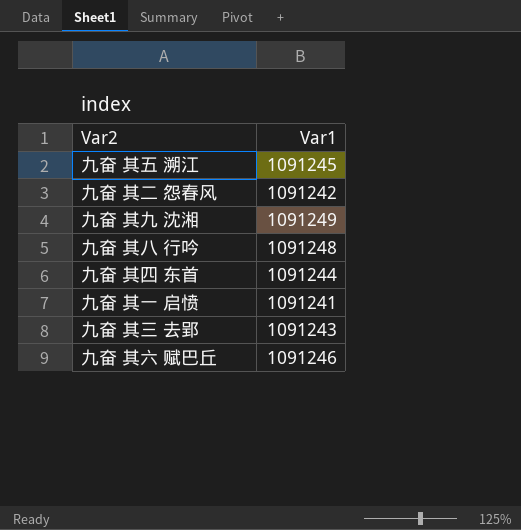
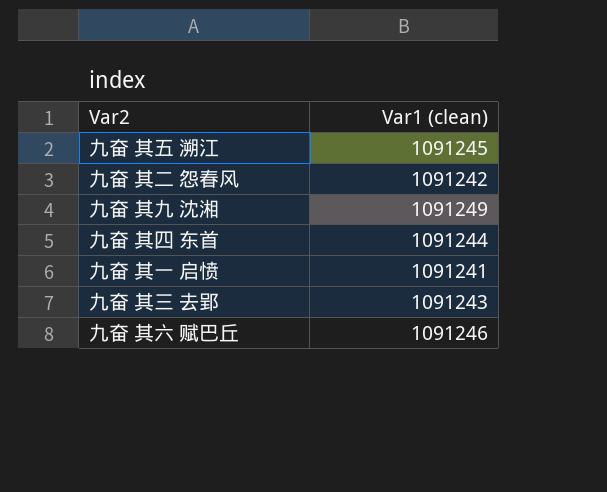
column name: Var1 -> Var1 (clean)
row 九奋 其八 行吟: 1091248 -> none

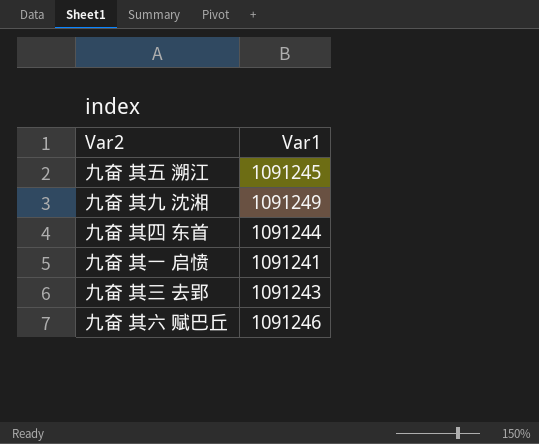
column name: Var1 (clean) -> Var1
row 九奋 其二 怨春风: 1091242 -> none

